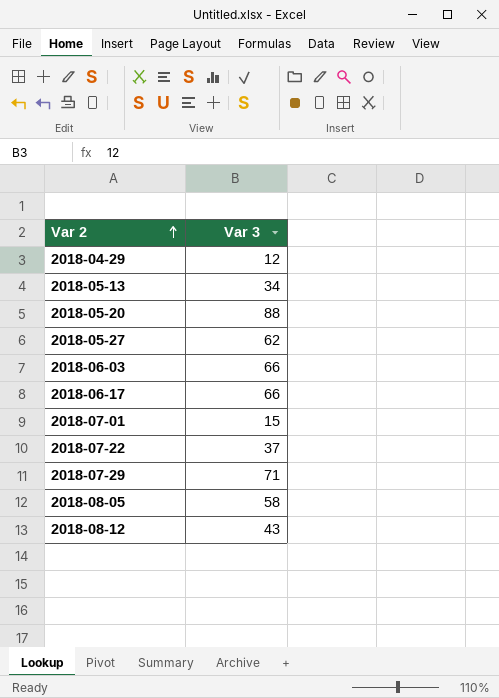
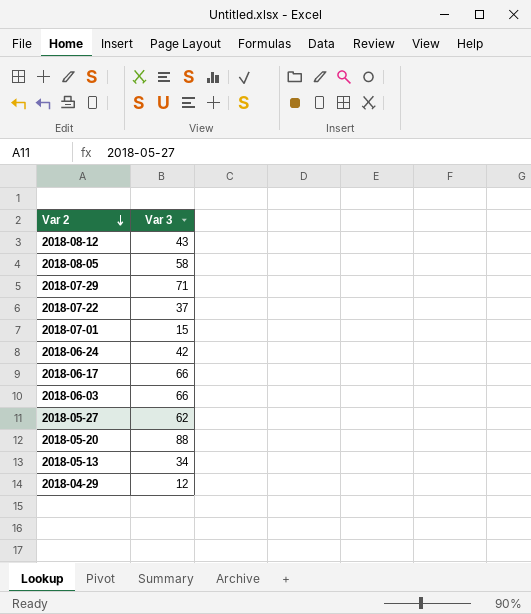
row order: Var 2 ascending -> Var 2 descending
row 2018-06-24: none -> 42

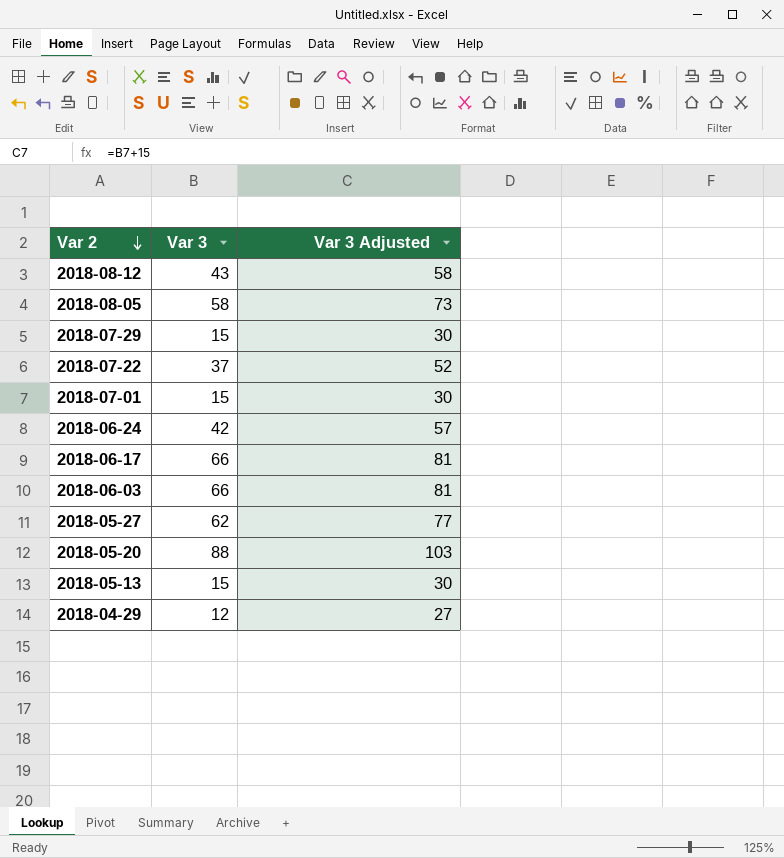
column Var 3 Adjusted | formula: none -> [Var 3] + 15
2018-07-29 | Var 3: 71 -> 15
2018-05-13 | Var 3: 34 -> 15

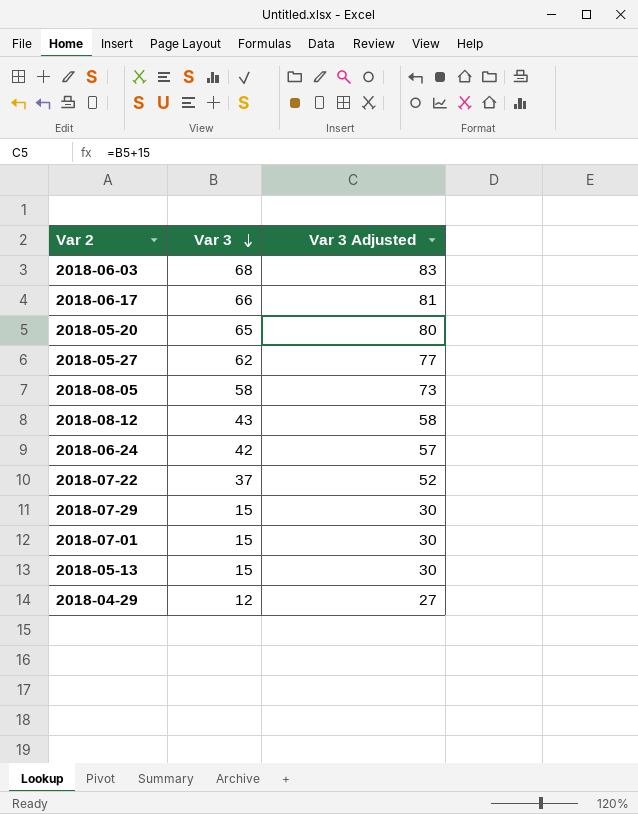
row order: Var 2 descending -> Var 3 descending
2018-06-03 | Var 3: 66 -> 68
2018-06-03 | Var 3 Adjusted: 81 -> 83
2018-05-20 | Var 3: 88 -> 65
2018-05-20 | Var 3 Adjusted: 103 -> 80

